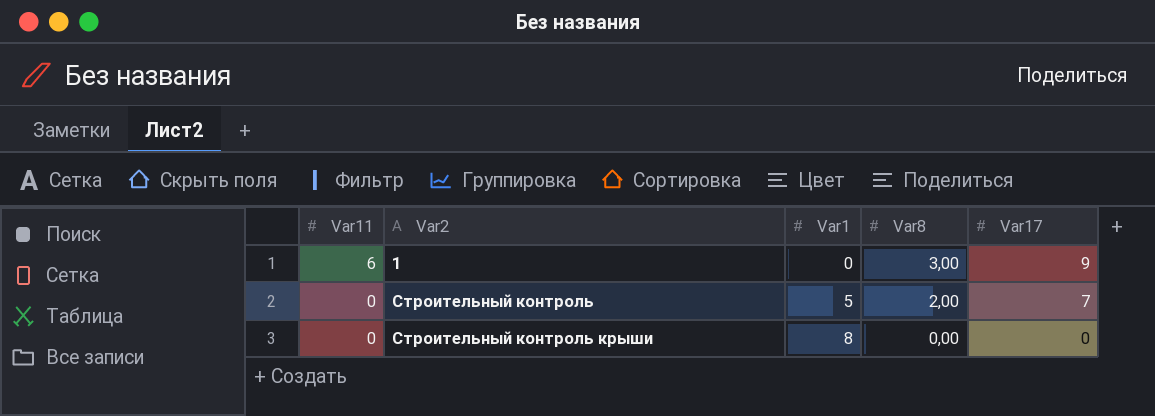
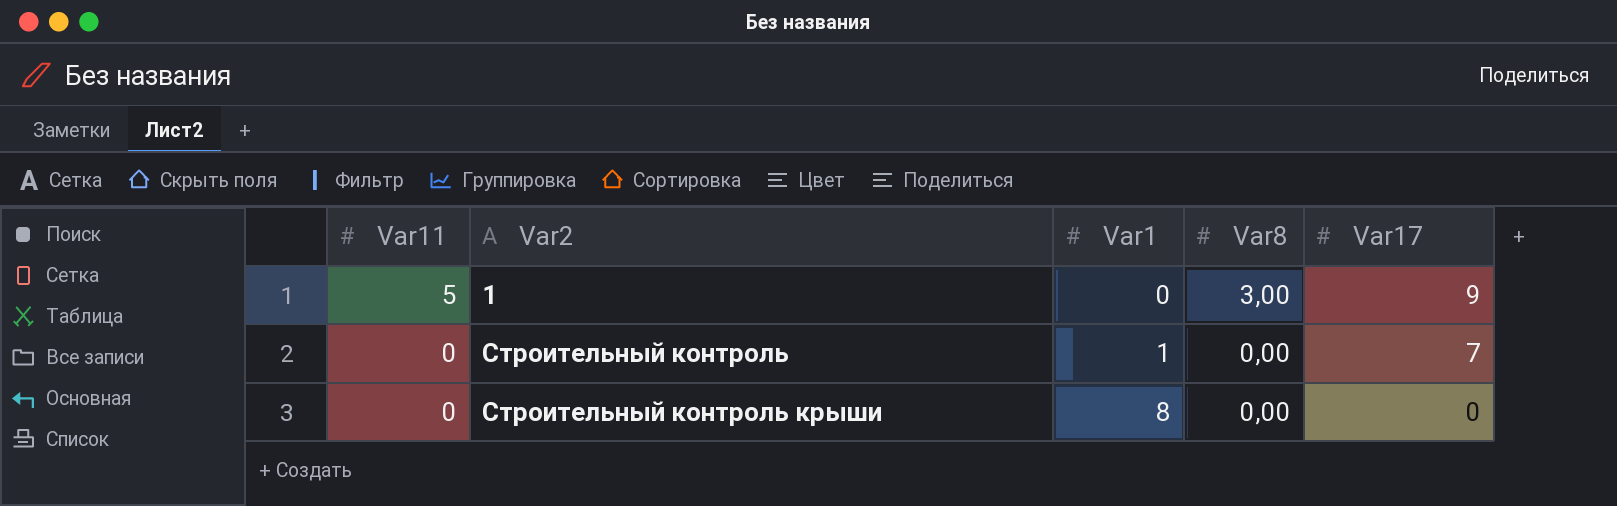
1 | Var11: 6 -> 5
Строительный контроль | Var1: 5 -> 1
Строительный контроль | Var8: 2,00 -> 0,00

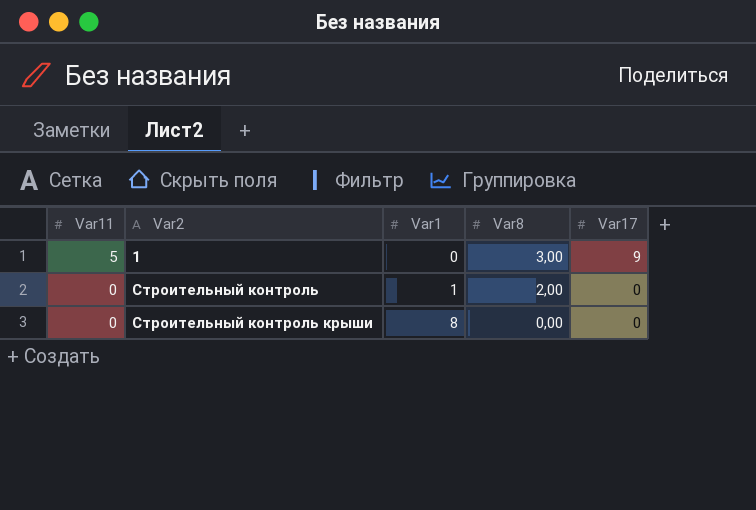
Строительный контроль | Var8: 0,00 -> 2,00
Строительный контроль | Var17: 7 -> 0

